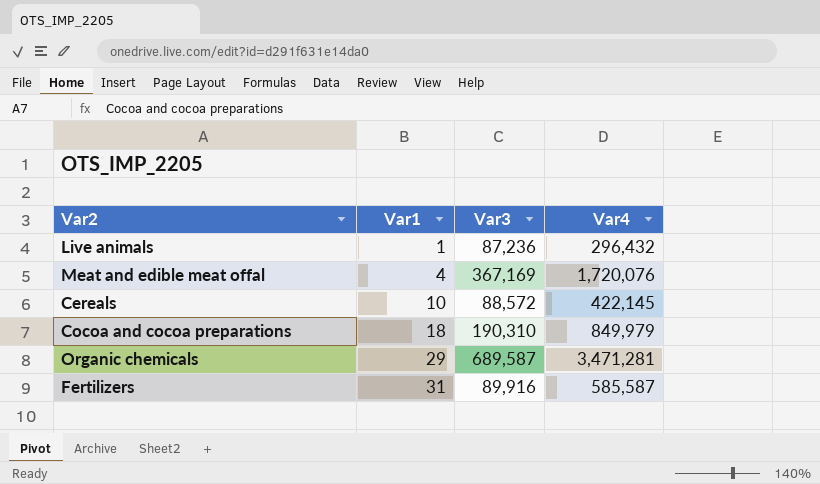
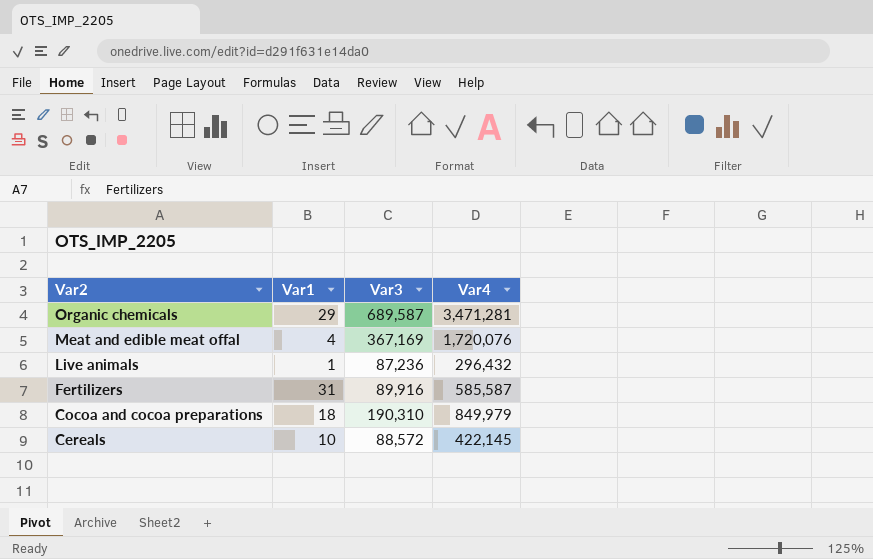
row order: Var1 ascending -> Var2 descending

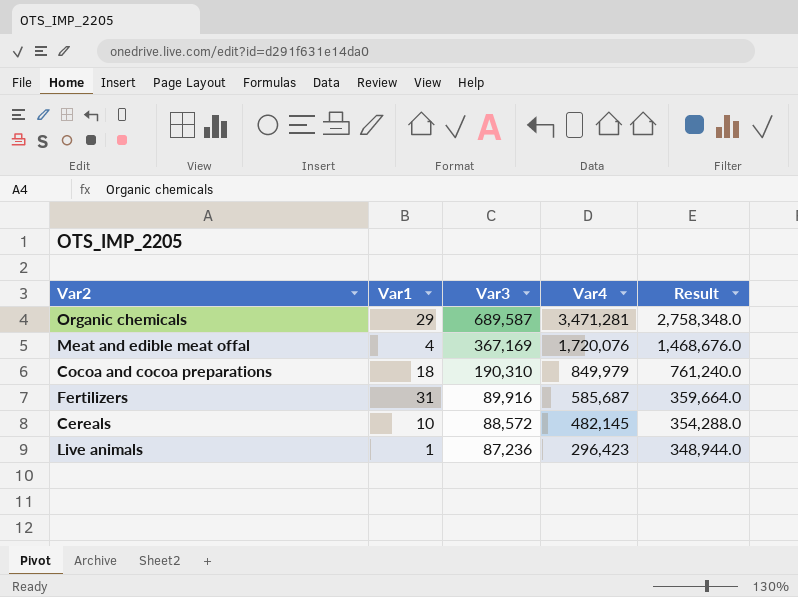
row order: Var2 descending -> Var3 descending
column Result | formula: none -> [Var3] * 4
Fertilizers | Var4: 585,587 -> 585,687
Cereals | Var4: 422,145 -> 482,145
Live animals | Var4: 296,432 -> 296,423

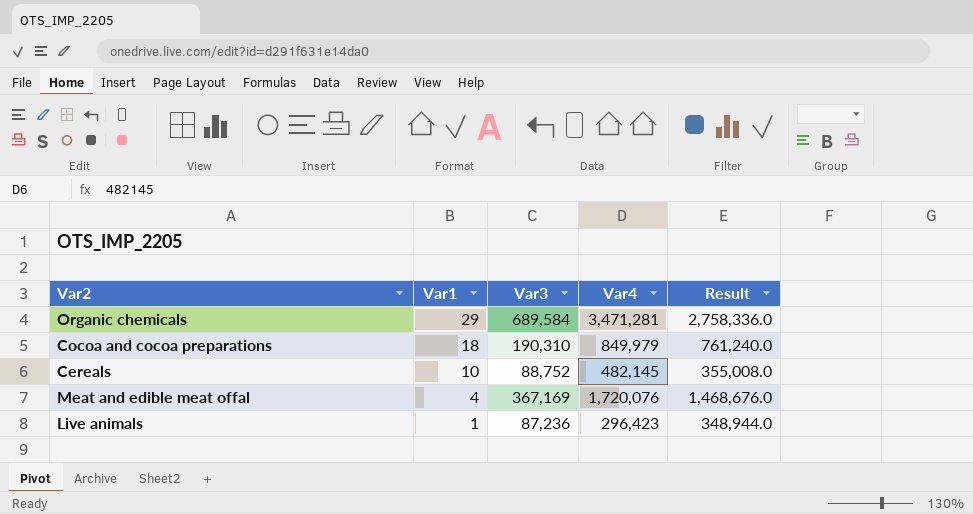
row order: Var3 descending -> Var1 descending
row Fertilizers: 31 | 89,916 | 585,687 | 359,664.0 -> none
Organic chemicals | Var3: 689,587 -> 689,584
Organic chemicals | Result: 2,758,348.0 -> 2,758,336.0
Cereals | Var3: 88,572 -> 88,752
Cereals | Result: 354,288.0 -> 355,008.0

